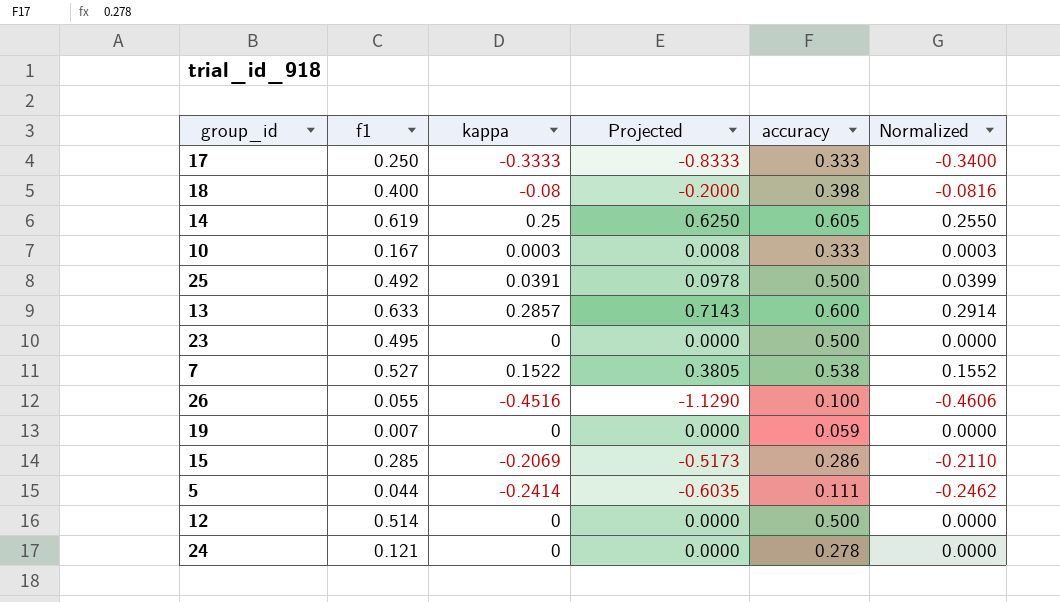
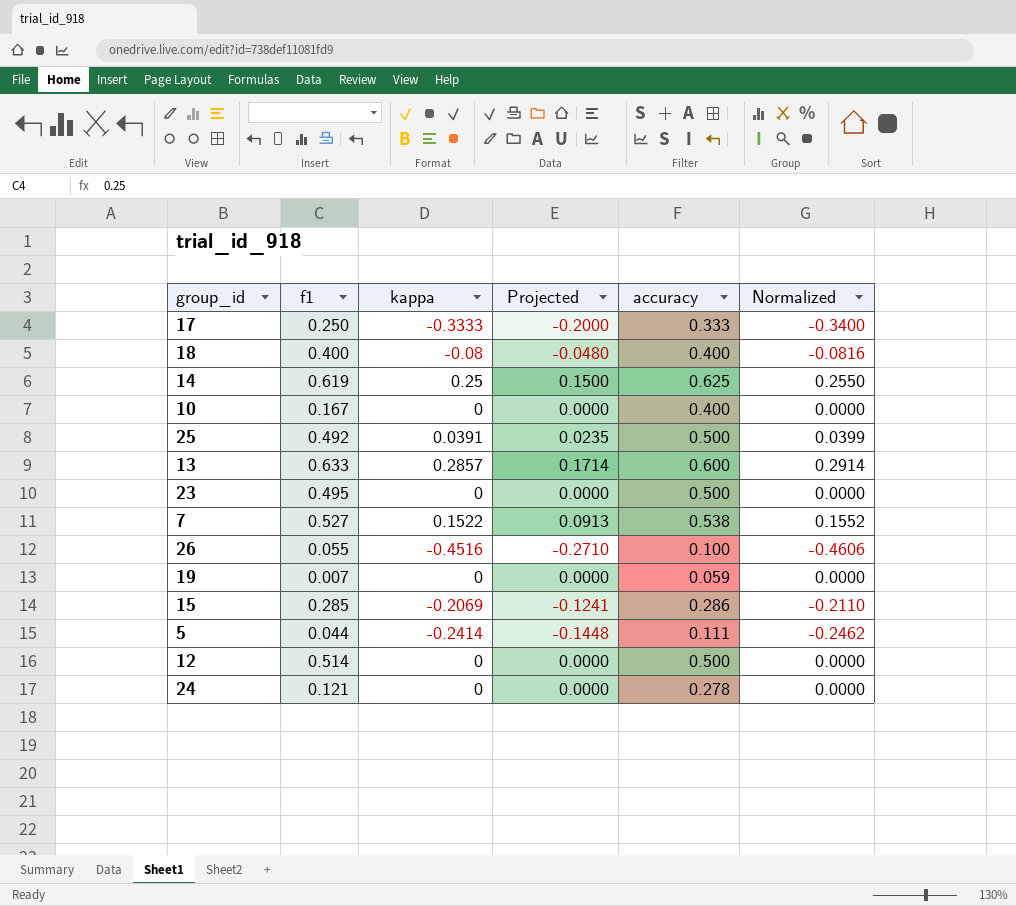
column Projected | formula: [kappa] * 2.5 -> [kappa] * 0.6
18 | accuracy: 0.398 -> 0.400
14 | accuracy: 0.605 -> 0.625
10 | kappa: 0.0003 -> 0
10 | accuracy: 0.333 -> 0.400
10 | Normalized: 0.0003 -> 0.0000

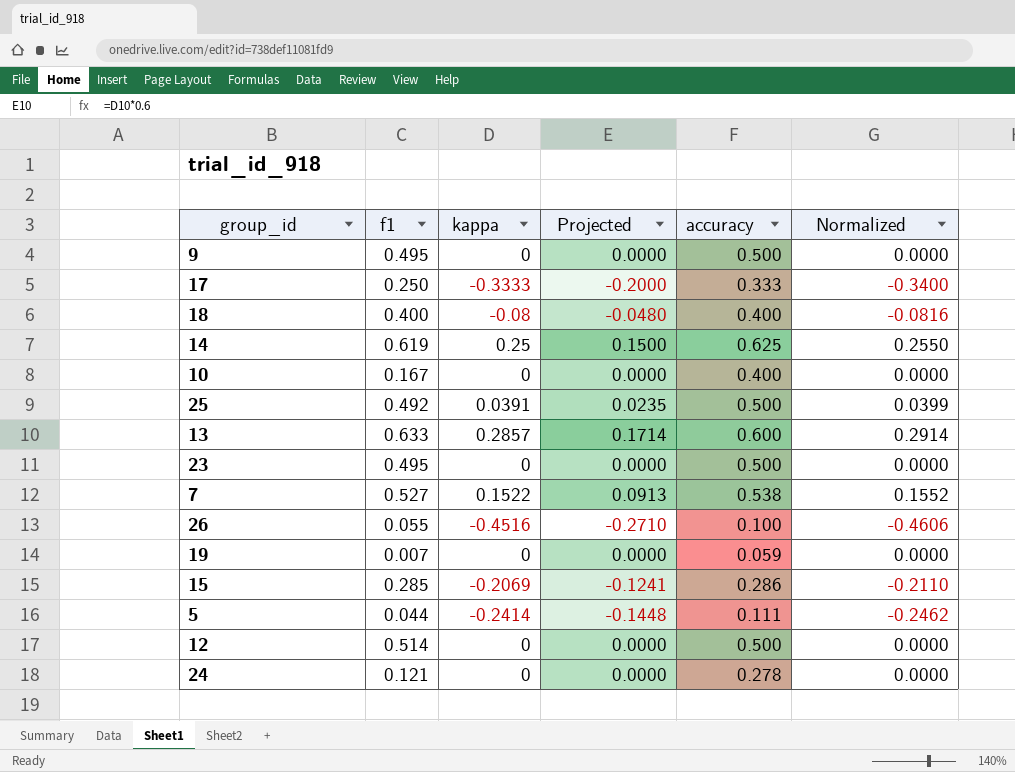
row 9: none -> 0.495 | 0 | 0.0000 | 0.500 | 0.0000

